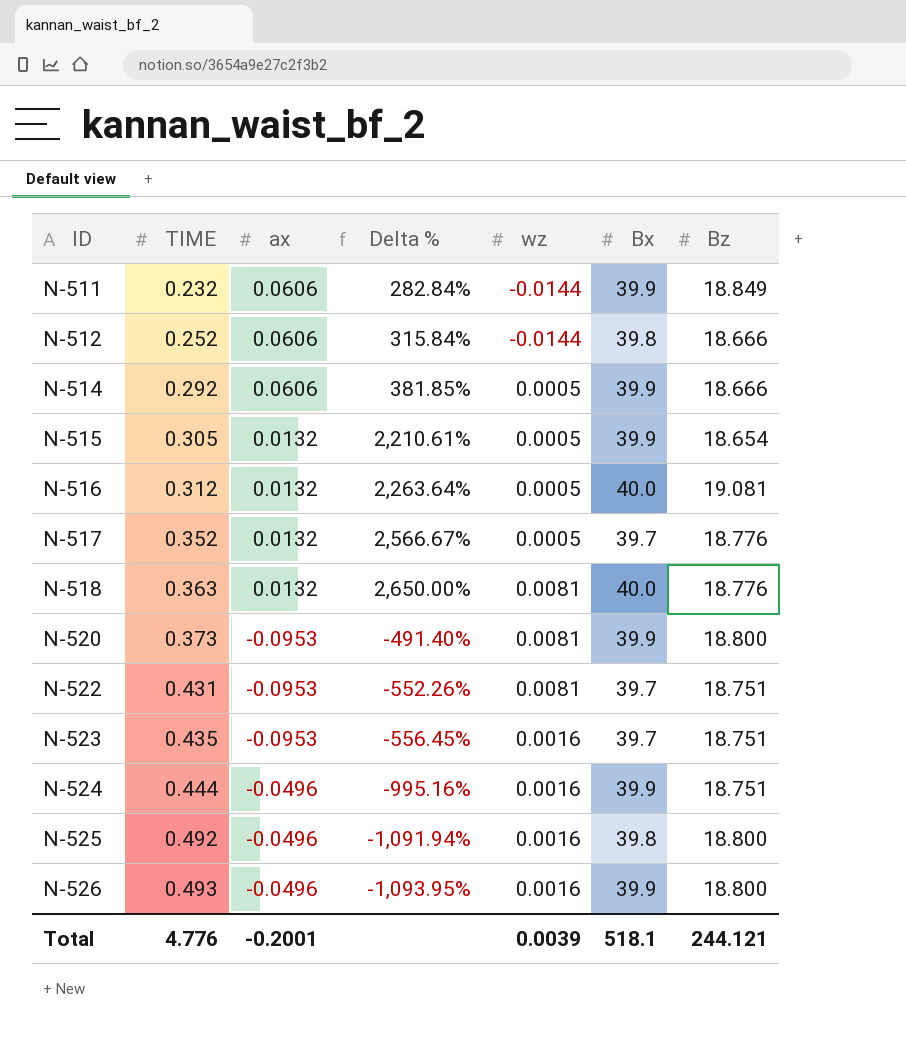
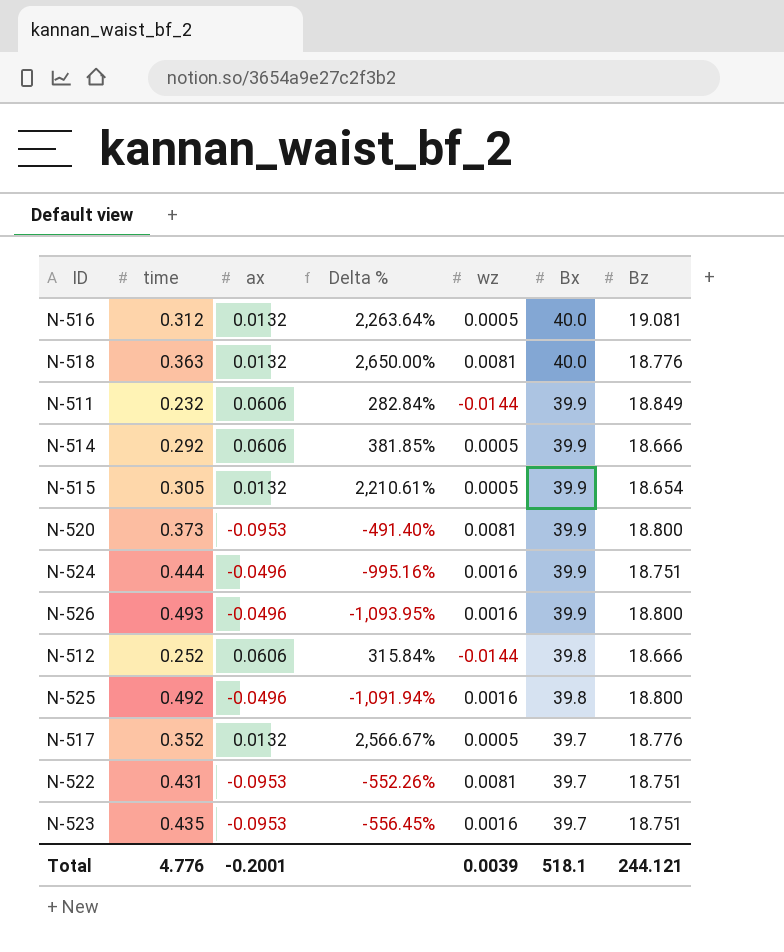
row order: ID ascending -> Bx descending
column name: TIME -> time

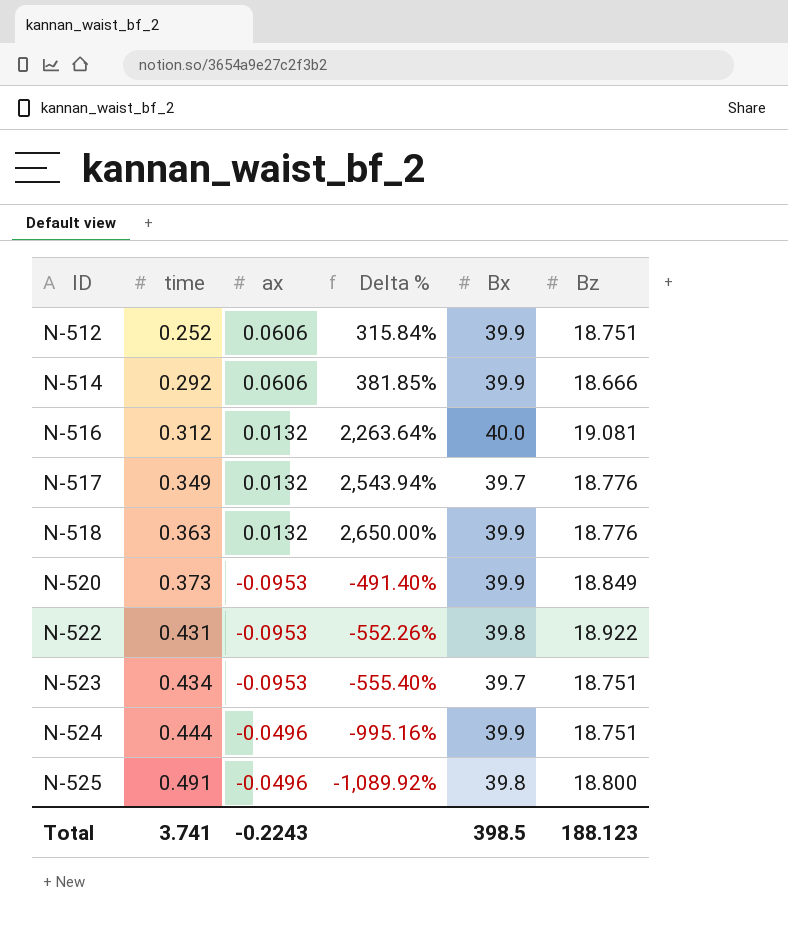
row order: Bx descending -> ID ascending
column wz | position: 5 -> none
row N-511: 0.232 | 0.0606 | 282.84% | -0.0144 | 39.9 | 18.849 -> none
row N-515: 0.305 | 0.0132 | 2,210.61% | 0.0005 | 39.9 | 18.654 -> none
row N-526: 0.493 | -0.0496 | -1,093.95% | 0.0016 | 39.9 | 18.800 -> none
N-512 | Bx: 39.8 -> 39.9
N-512 | Bz: 18.666 -> 18.751
N-517 | time: 0.352 -> 0.349
N-517 | Delta %: 2,566.67% -> 2,543.94%
N-518 | Bx: 40.0 -> 39.9
N-520 | Bz: 18.800 -> 18.849
N-522 | Bx: 39.7 -> 39.8
N-522 | Bz: 18.751 -> 18.922
N-523 | time: 0.435 -> 0.434
N-523 | Delta %: -556.45% -> -555.40%
N-525 | time: 0.492 -> 0.491
N-525 | Delta %: -1,091.94% -> -1,089.92%
Total | time: 4.776 -> 3.741
Total | ax: -0.2001 -> -0.2243
Total | Bx: 518.1 -> 398.5
Total | Bz: 244.121 -> 188.123

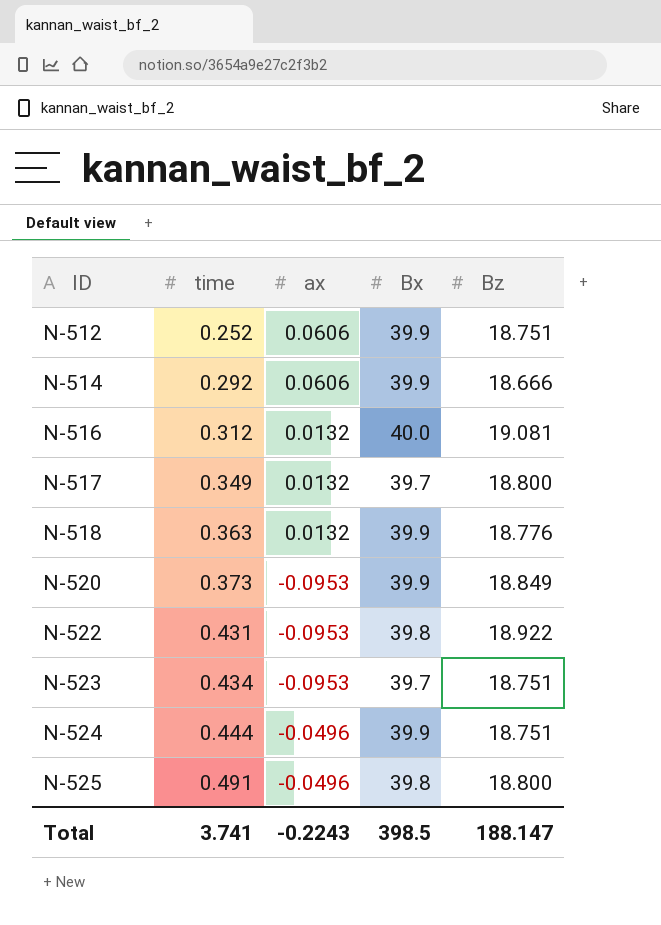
column Delta % | formula: ([time] - [ax]) / [ax] -> none
N-517 | Bz: 18.776 -> 18.800
Total | Bz: 188.123 -> 188.147

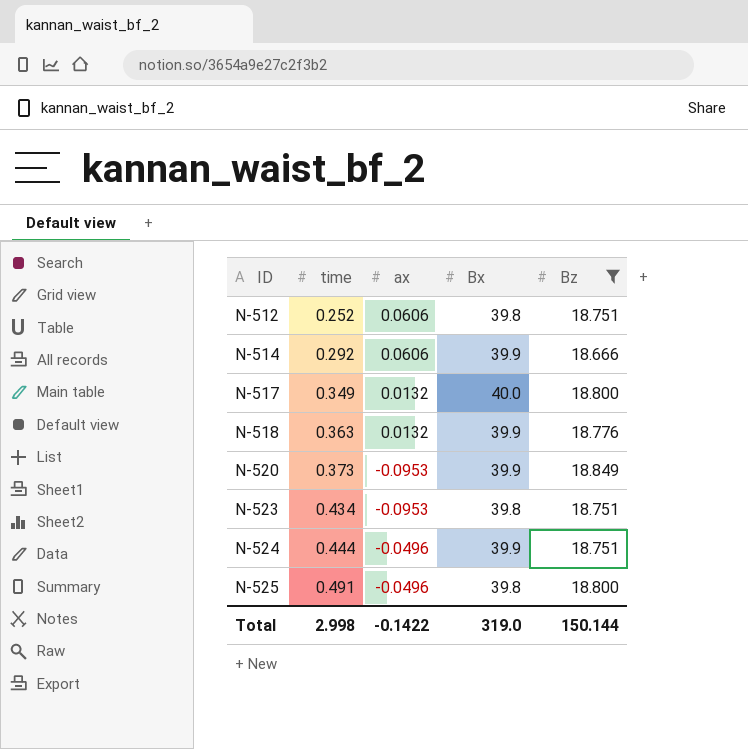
filter: none -> Bz <= 18.849
N-512 | Bx: 39.9 -> 39.8
N-517 | Bx: 39.7 -> 40.0
N-523 | Bx: 39.7 -> 39.8
Total | time: 3.741 -> 2.998
Total | ax: -0.2243 -> -0.1422
Total | Bx: 398.5 -> 319.0
Total | Bz: 188.147 -> 150.144

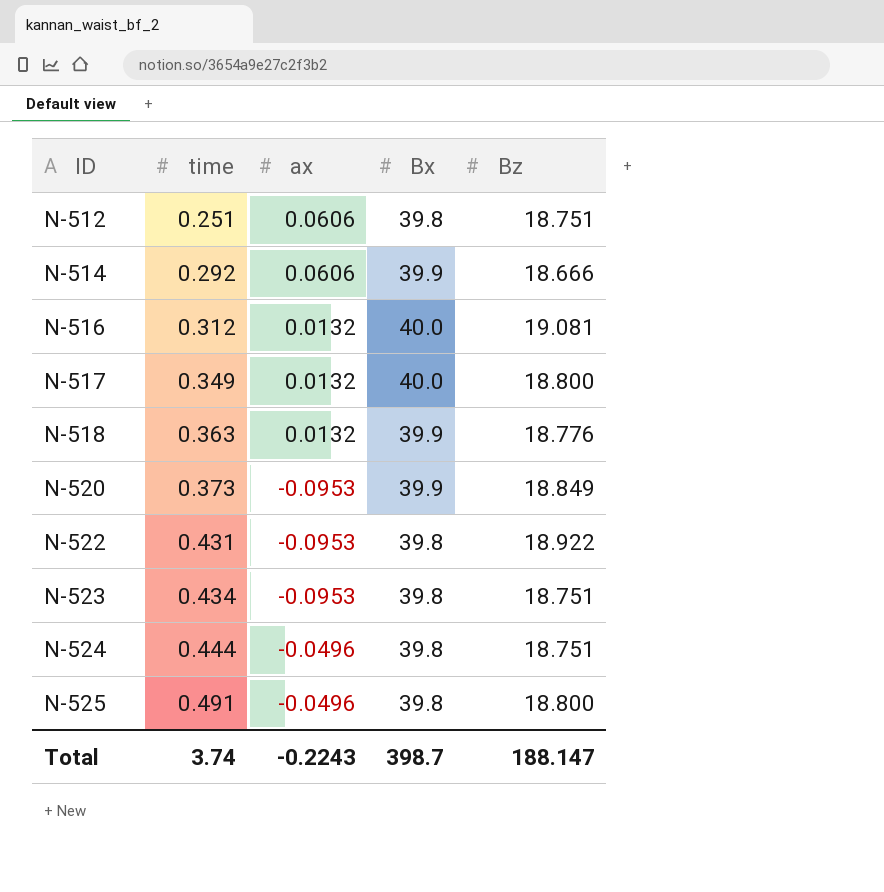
filter: Bz <= 18.849 -> none
N-512 | time: 0.252 -> 0.251
N-524 | Bx: 39.9 -> 39.8
Total | time: 2.998 -> 3.74
Total | ax: -0.1422 -> -0.2243
Total | Bx: 319.0 -> 398.7
Total | Bz: 150.144 -> 188.147

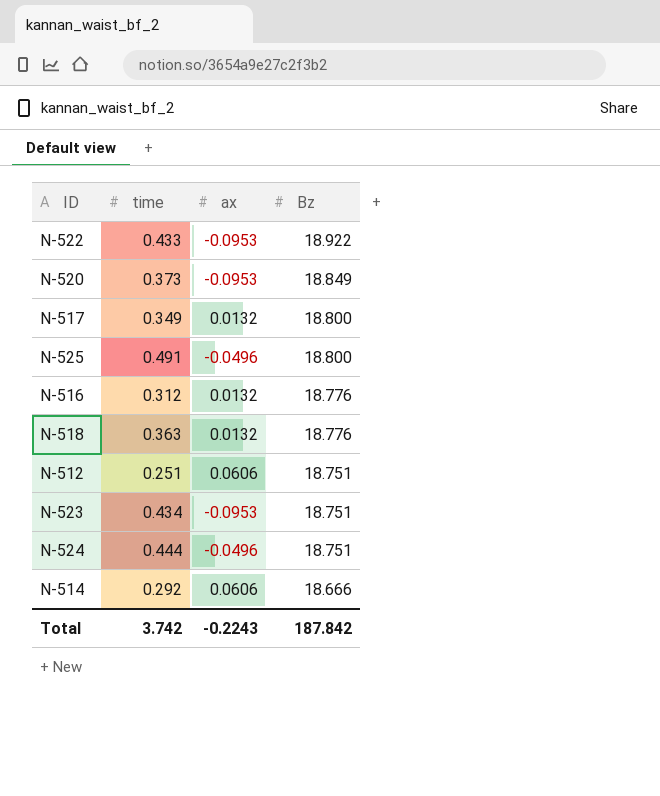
row order: ID ascending -> Bz descending
column Bx | position: 4 -> none
N-522 | time: 0.431 -> 0.433
N-516 | Bz: 19.081 -> 18.776
Total | time: 3.74 -> 3.742
Total | Bz: 188.147 -> 187.842

